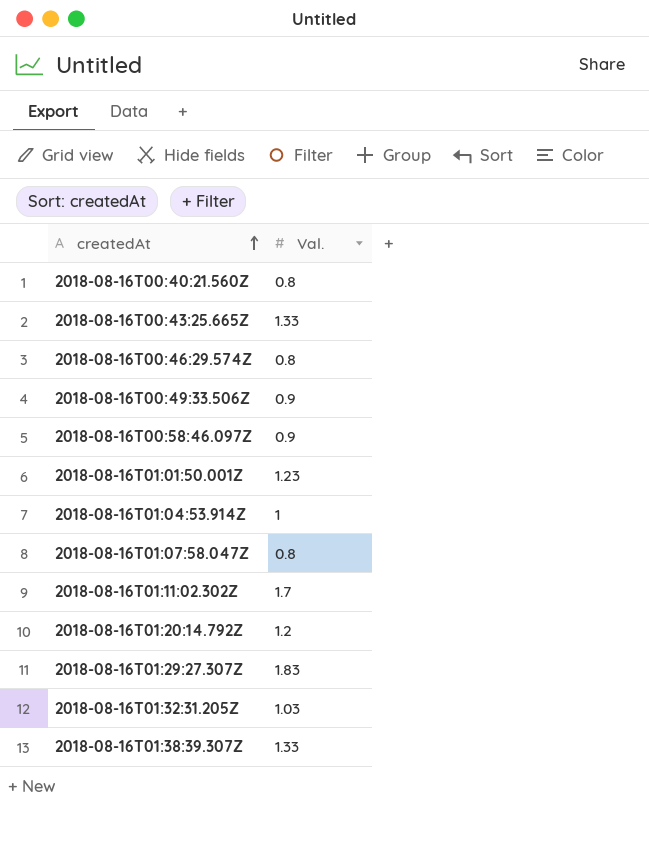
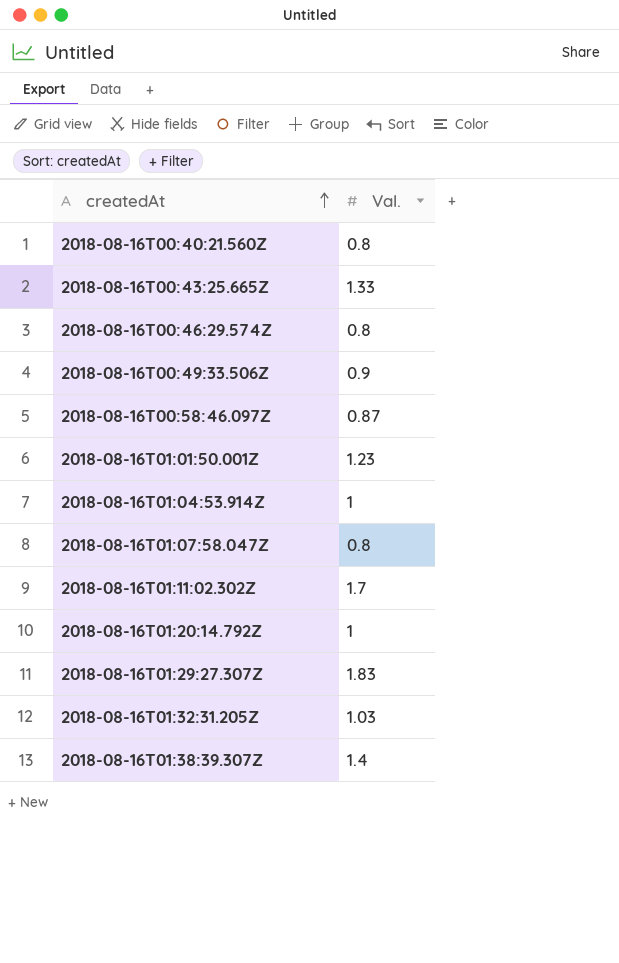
2018-08-16T00:58:46.097Z | Val.: 0.9 -> 0.87
2018-08-16T01:20:14.792Z | Val.: 1.2 -> 1
2018-08-16T01:38:39.307Z | Val.: 1.33 -> 1.4

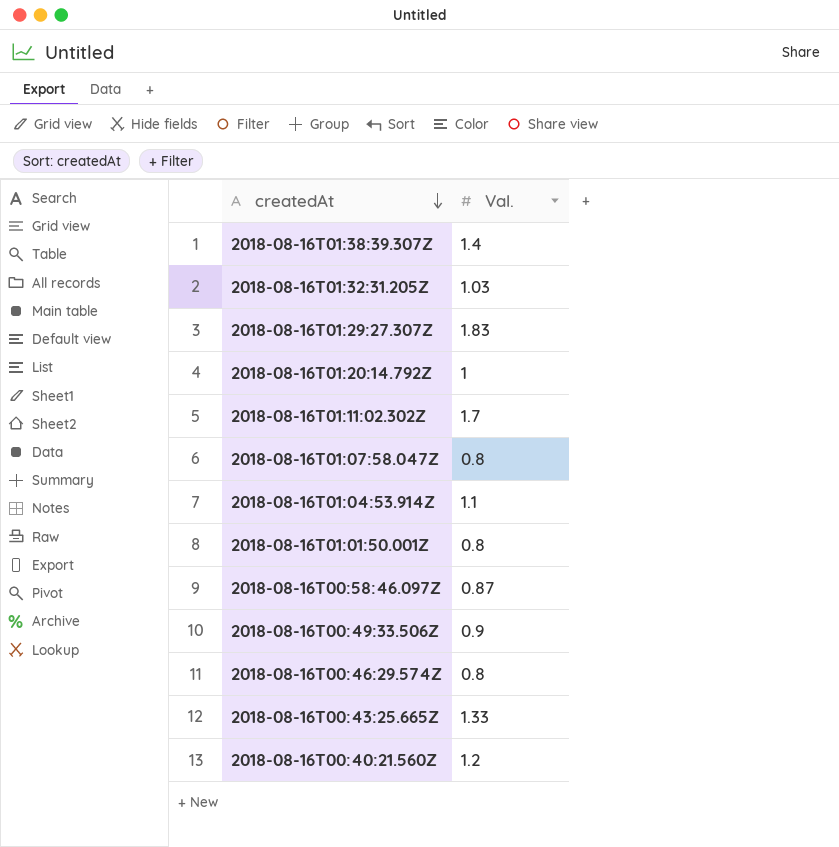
row order: createdAt ascending -> createdAt descending
2018-08-16T01:04:53.914Z | Val.: 1 -> 1.1
2018-08-16T01:01:50.001Z | Val.: 1.23 -> 0.8
2018-08-16T00:40:21.560Z | Val.: 0.8 -> 1.2

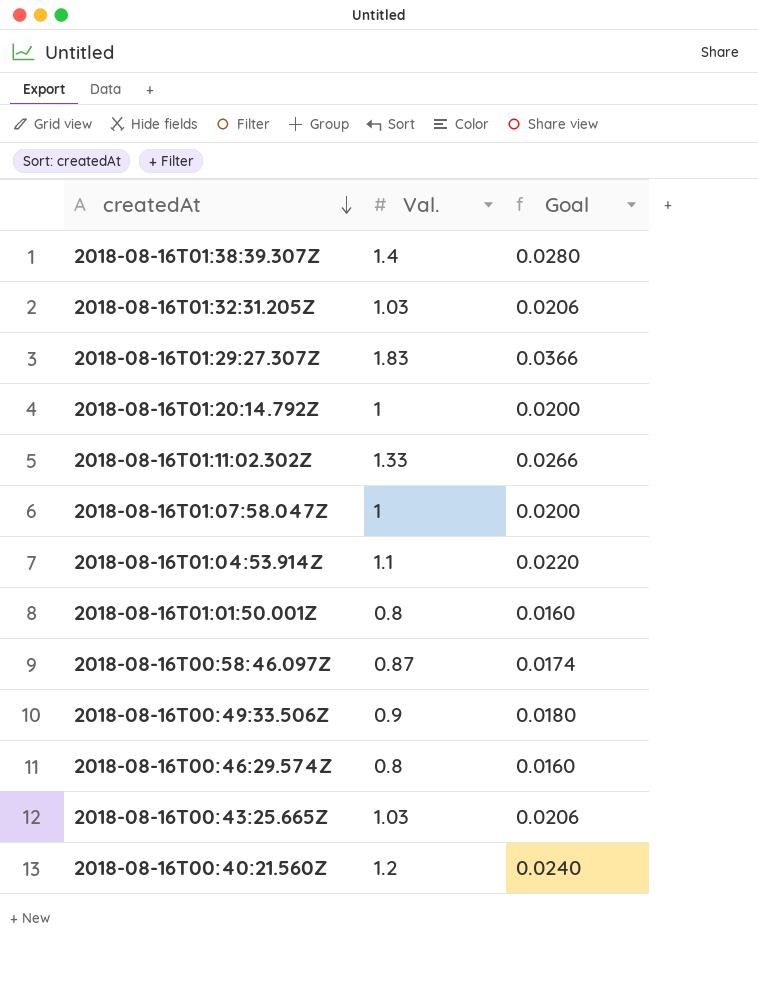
column Goal | formula: none -> [Val.] * 0.02
2018-08-16T01:11:02.302Z | Val.: 1.7 -> 1.33
2018-08-16T01:07:58.047Z | Val.: 0.8 -> 1
2018-08-16T00:43:25.665Z | Val.: 1.33 -> 1.03

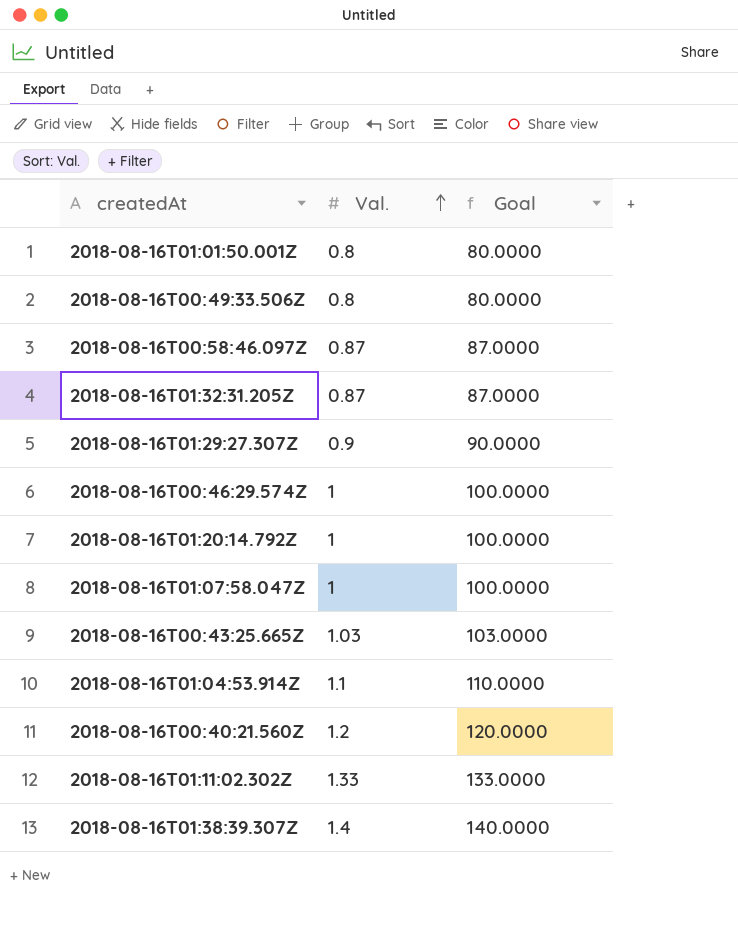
row order: createdAt descending -> Val. ascending
column Goal | formula: [Val.] * 0.02 -> [Val.] * 100
2018-08-16T00:49:33.506Z | Val.: 0.9 -> 0.8
2018-08-16T01:32:31.205Z | Val.: 1.03 -> 0.87
2018-08-16T01:29:27.307Z | Val.: 1.83 -> 0.9
2018-08-16T00:46:29.574Z | Val.: 0.8 -> 1

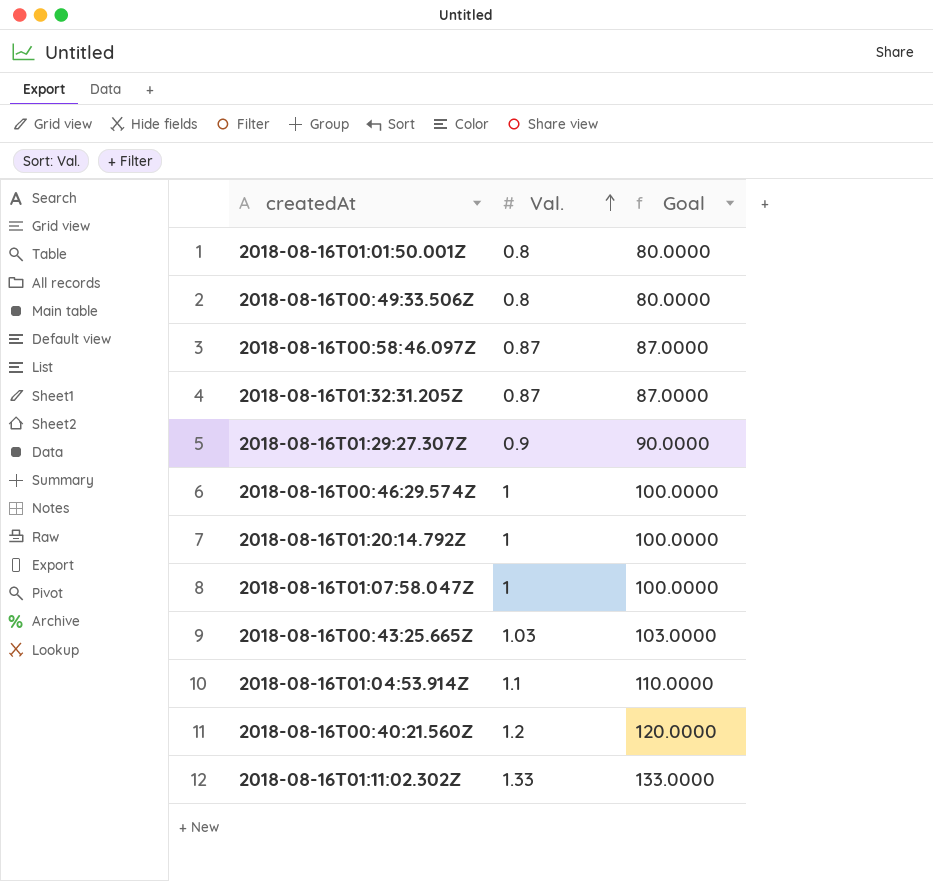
row 2018-08-16T01:38:39.307Z: 1.4 | 140.0000 -> none

